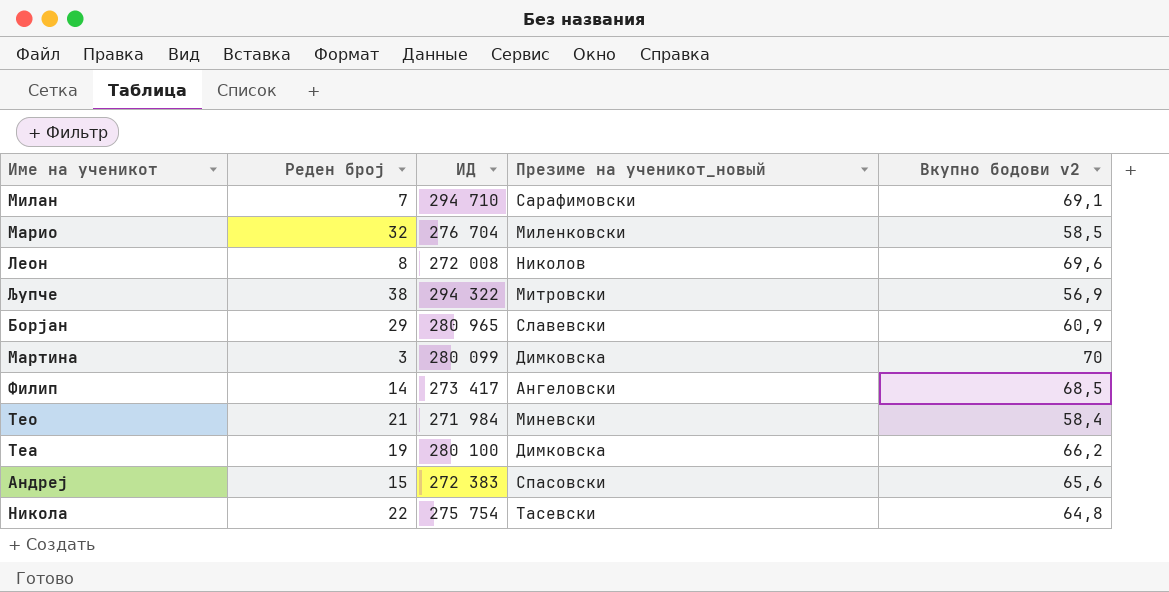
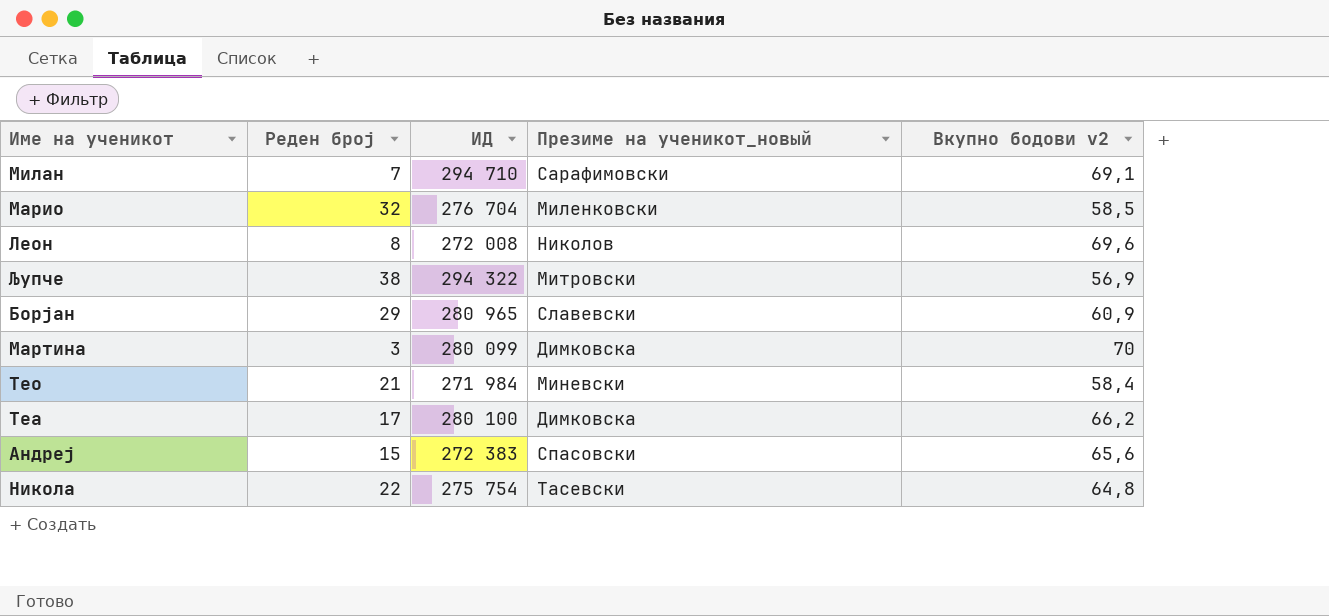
row Филип: 14 | 273 417 | Ангеловски | 68,5 -> none
Теа | Реден број: 19 -> 17

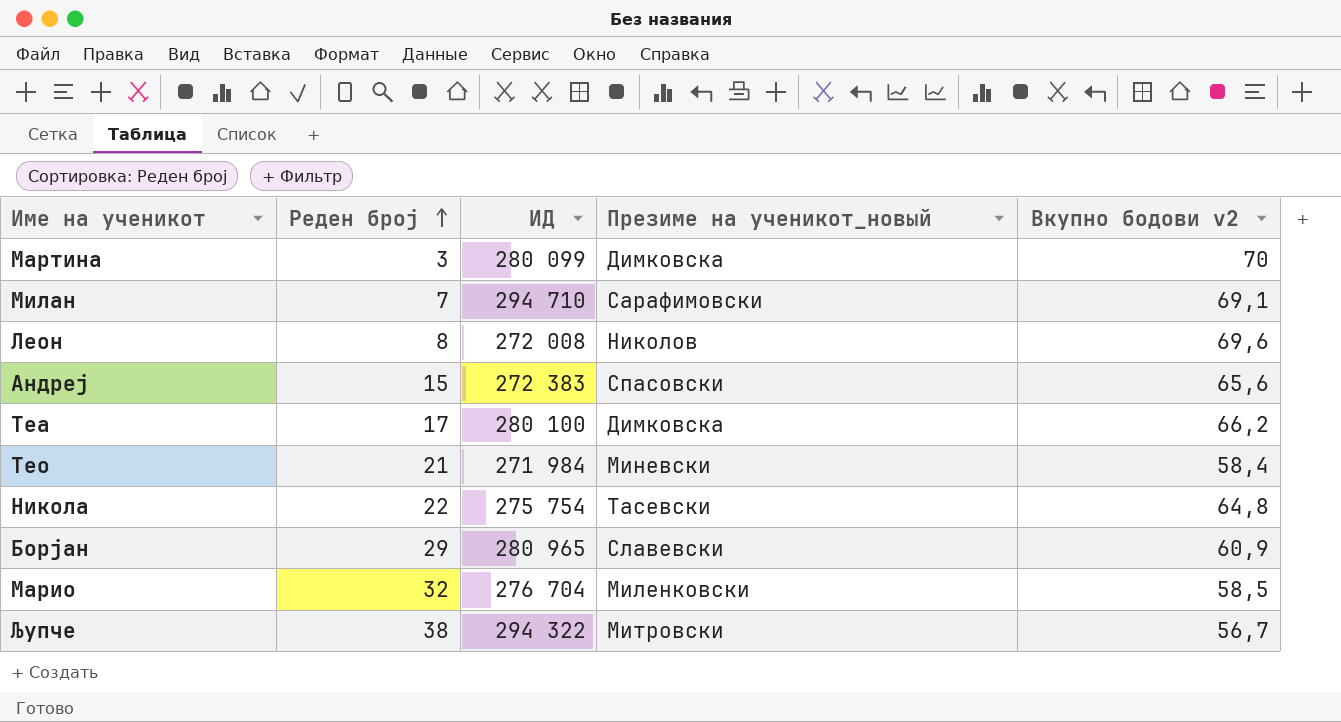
row order: none -> Реден број ascending
Љупче | Вкупно бодови v2: 56,9 -> 56,7

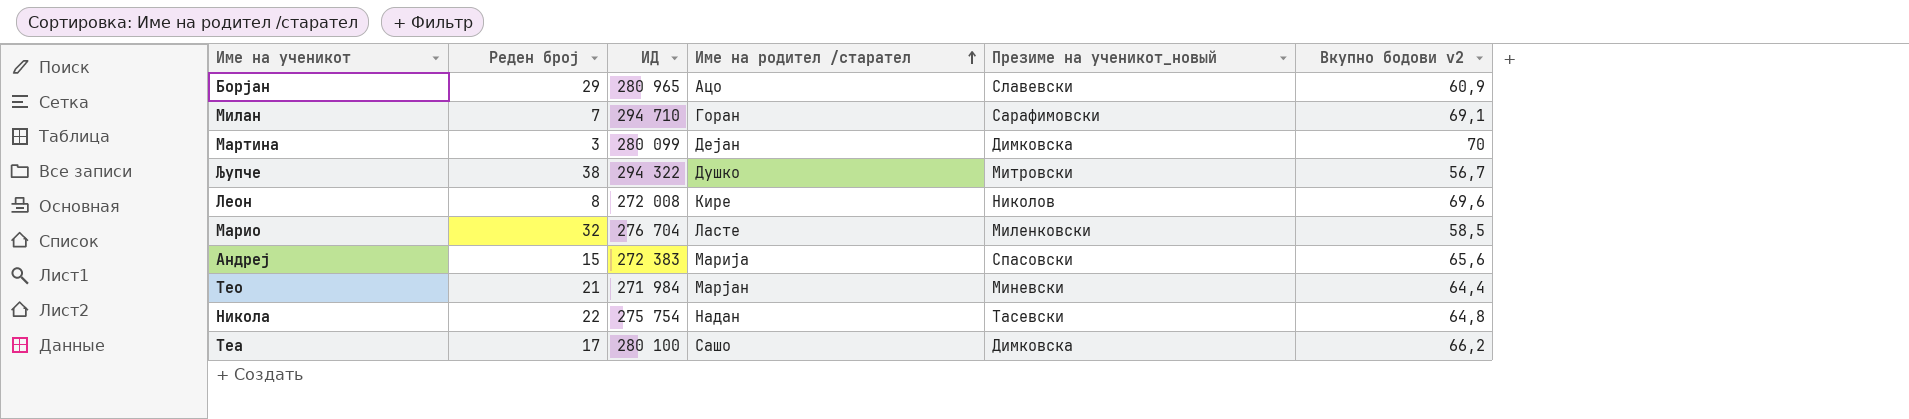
row order: Реден број ascending -> Име на родител /старател ascending
column Име на родител /старател | position: none -> 4
Тео | Вкупно бодови v2: 58,4 -> 64,4

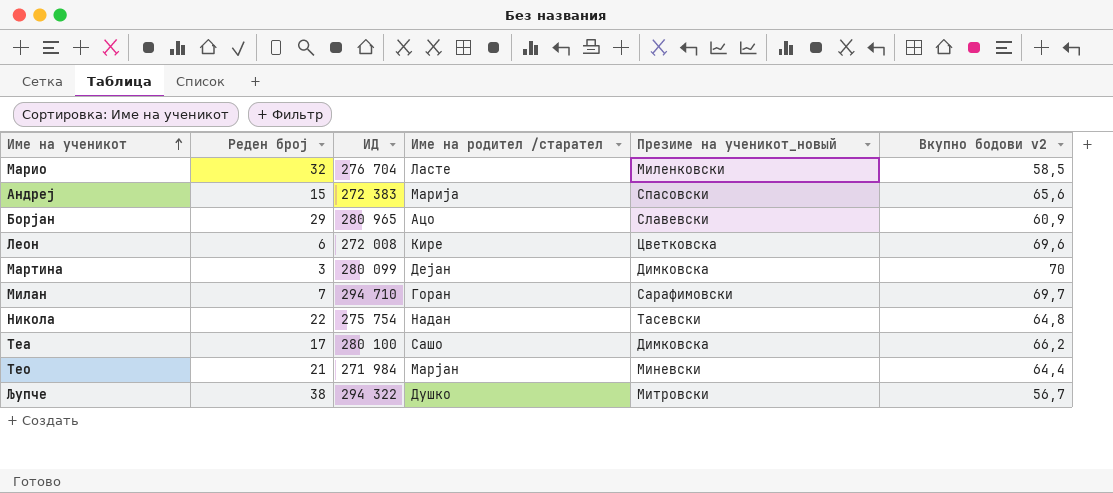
row order: Име на родител /старател ascending -> Име на ученикот ascending
Леон | Реден број: 8 -> 6
Леон | Презиме на ученикот_новый: Николов -> Цветковска
Милан | Вкупно бодови v2: 69,1 -> 69,7

